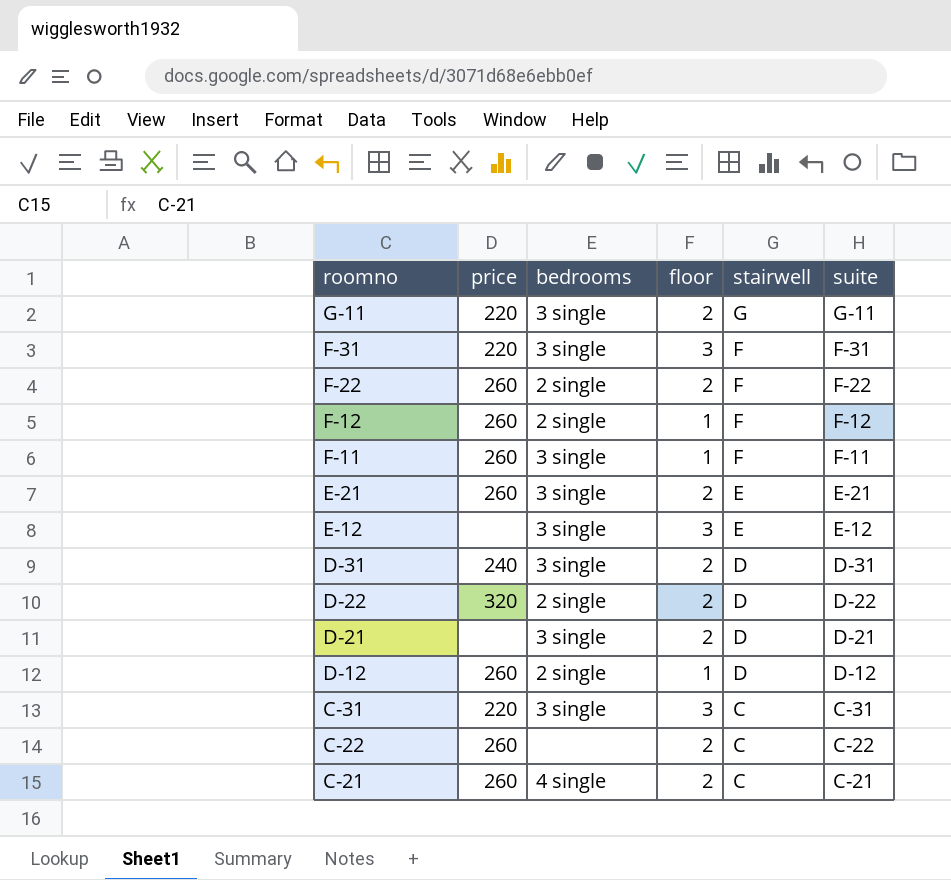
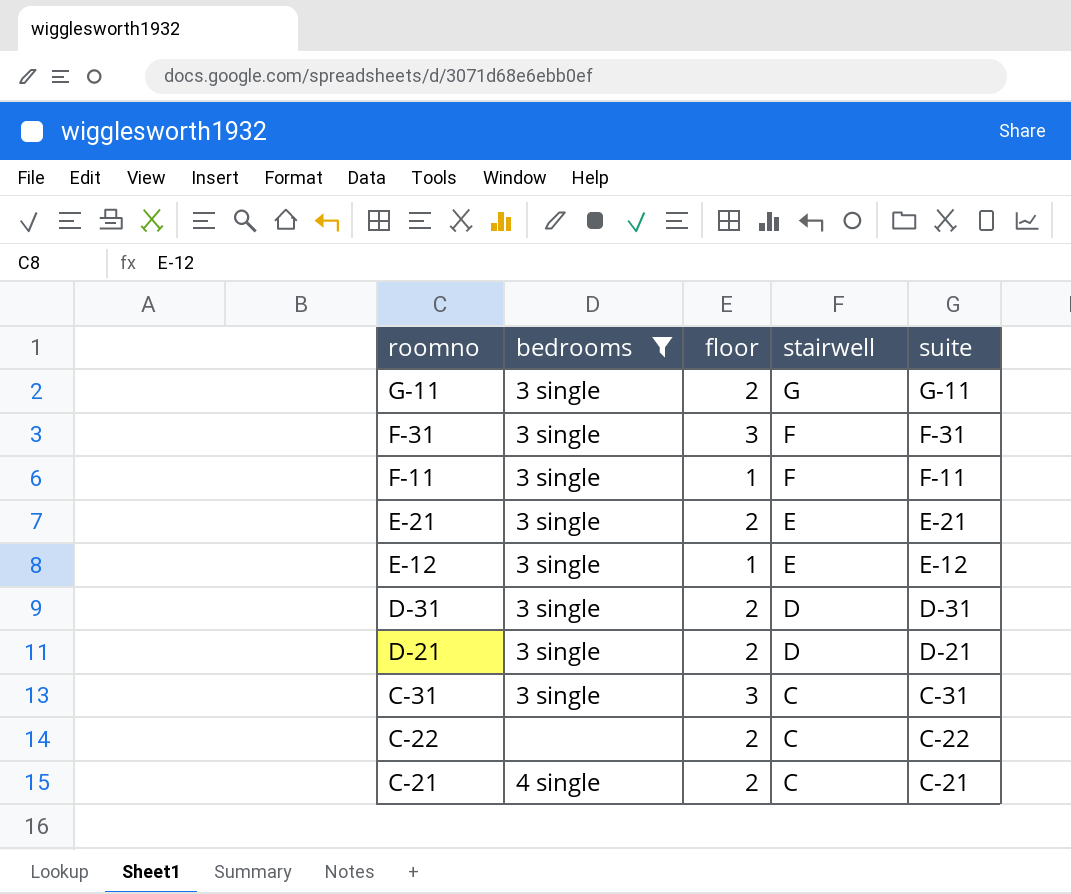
filter: none -> bedrooms != 2 single
column price | position: 2 -> none
E-12 | floor: 3 -> 1

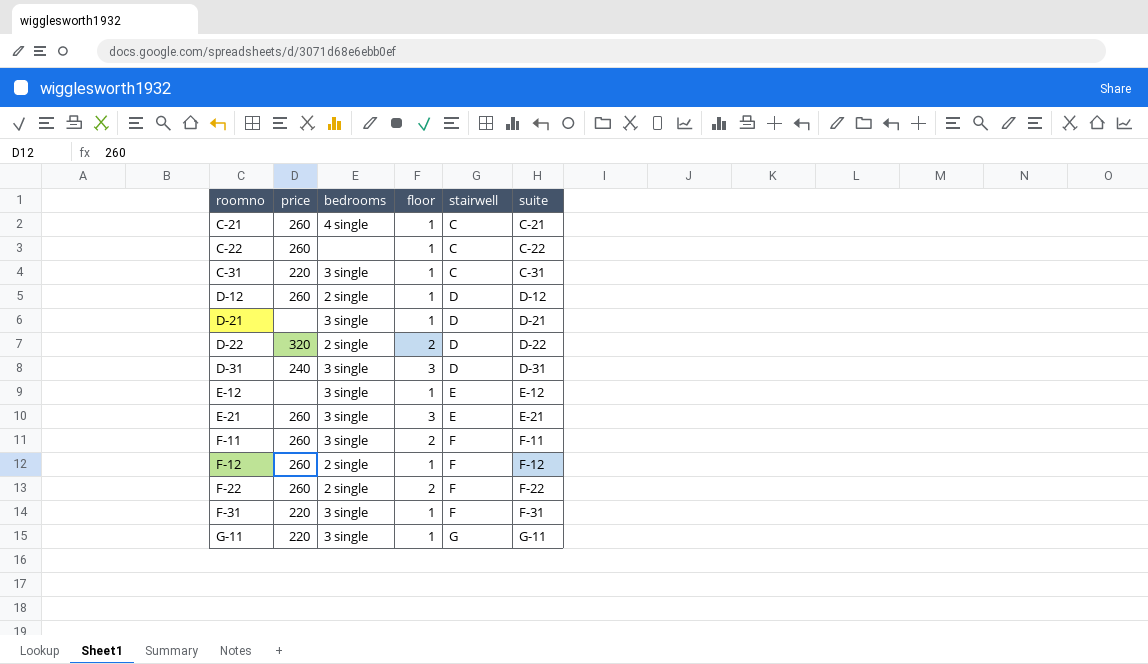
filter: bedrooms != 2 single -> none
row order: roomno descending -> roomno ascending
column price | position: none -> 2
C-21 | floor: 2 -> 1
C-22 | floor: 2 -> 1
C-31 | floor: 3 -> 1
D-21 | floor: 2 -> 1
D-31 | floor: 2 -> 3
E-21 | floor: 2 -> 3
F-11 | floor: 1 -> 2
F-31 | floor: 3 -> 1
G-11 | floor: 2 -> 1

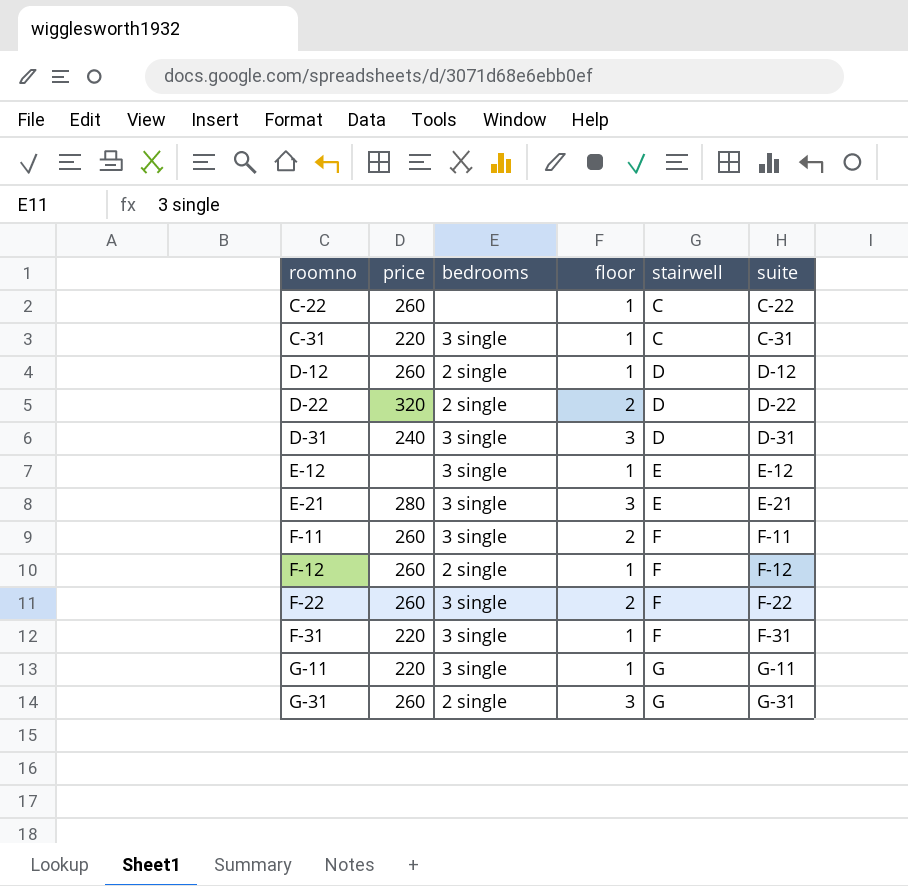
row C-21: 260 | 4 single | 1 | C | C-21 -> none
row D-21: none | 3 single | 1 | D | D-21 -> none
E-21 | price: 260 -> 280
F-22 | bedrooms: 2 single -> 3 single
row G-31: none -> 260 | 2 single | 3 | G | G-31

